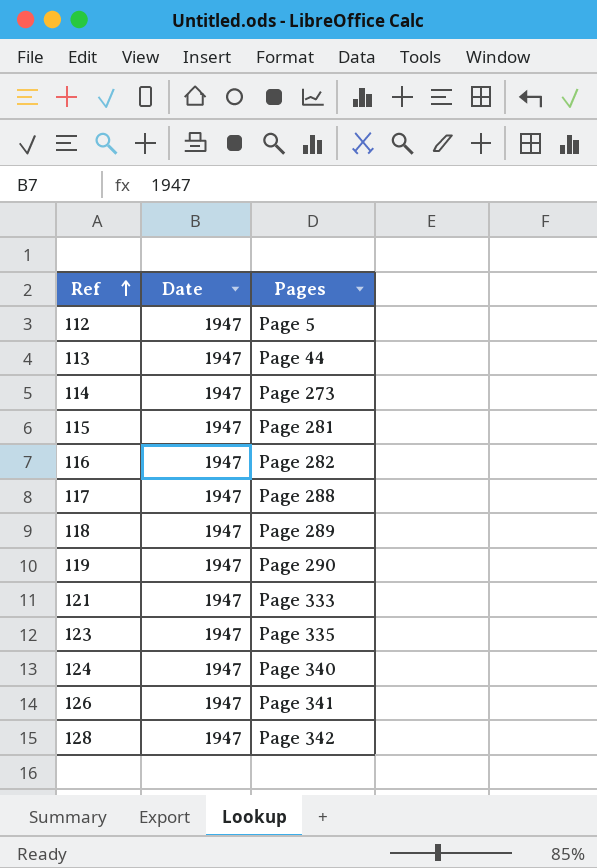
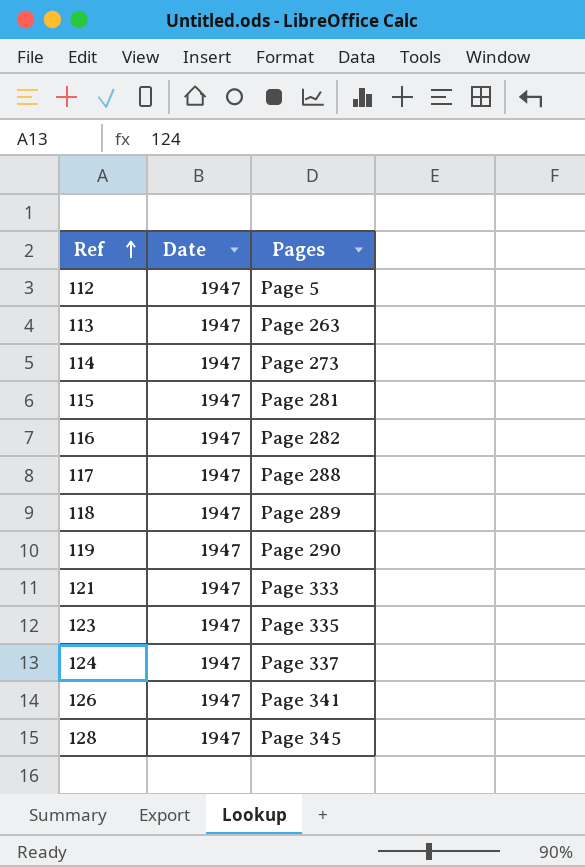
113 | Pages: Page 44 -> Page 263
124 | Pages: Page 340 -> Page 337
128 | Pages: Page 342 -> Page 345

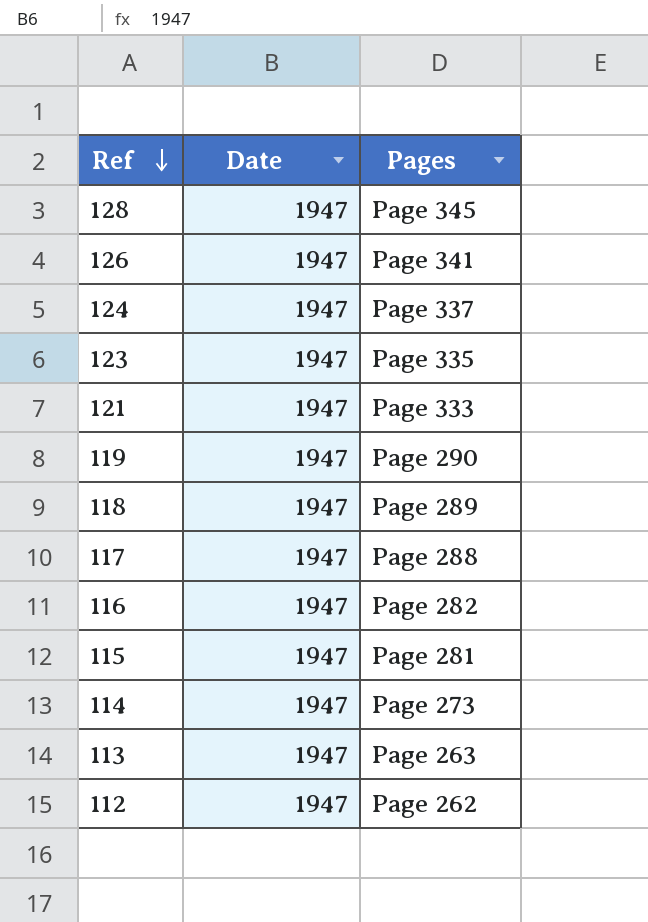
row order: Ref ascending -> Ref descending
112 | Pages: Page 5 -> Page 262

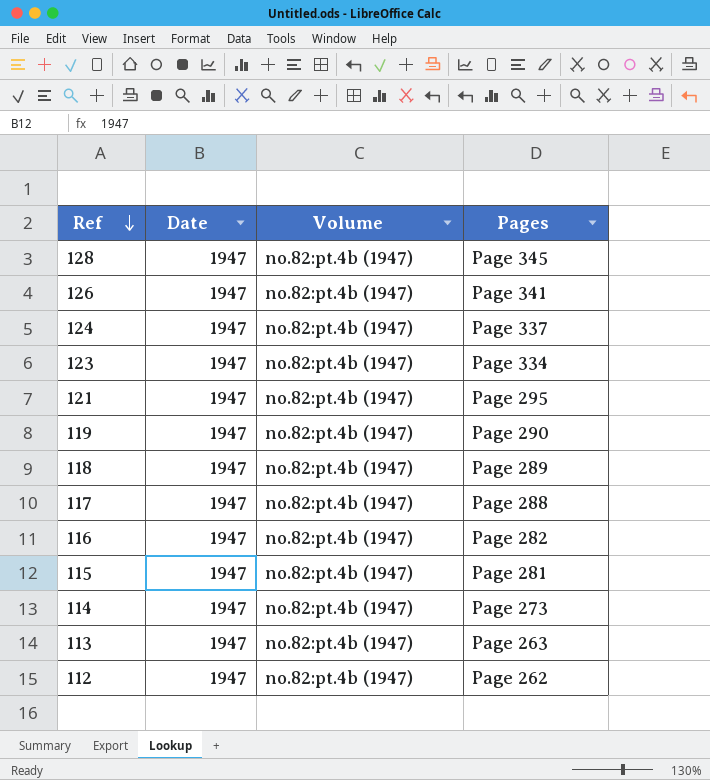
column Volume | position: none -> 3
123 | Pages: Page 335 -> Page 334
121 | Pages: Page 333 -> Page 295

